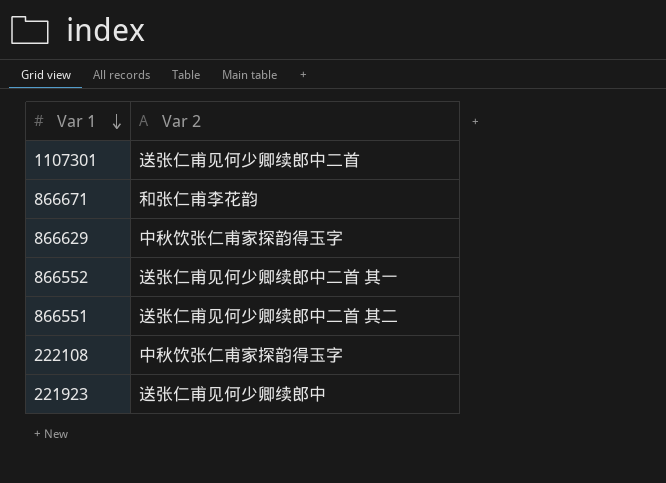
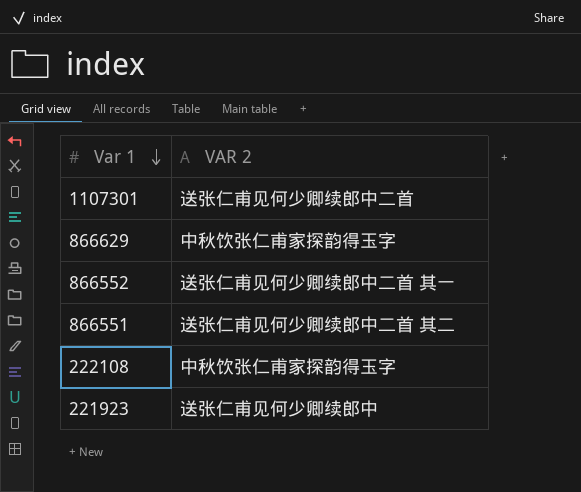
column name: Var 2 -> VAR 2
row 866671: 和张仁甫李花韵 -> none

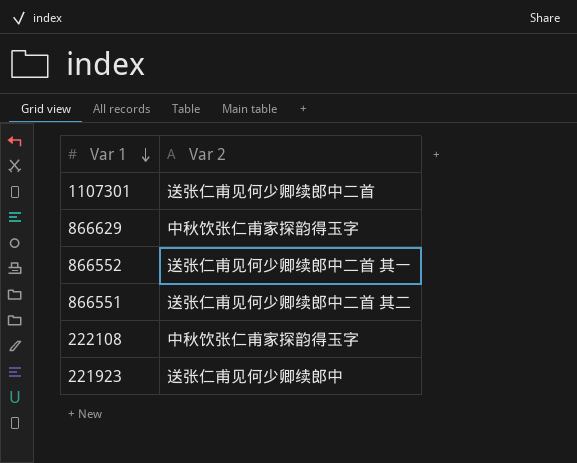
column name: VAR 2 -> Var 2

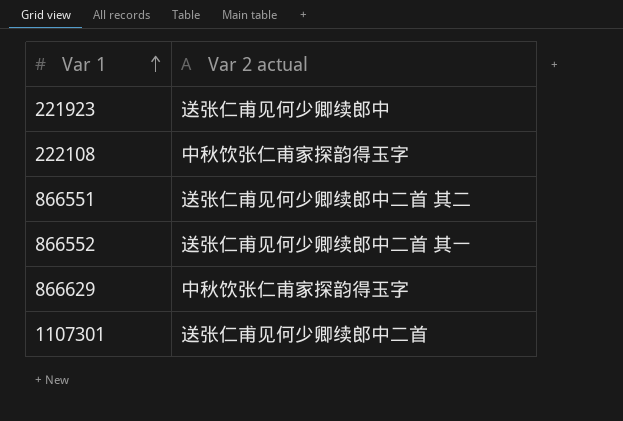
row order: Var 1 descending -> Var 1 ascending
column name: Var 2 -> Var 2 actual

